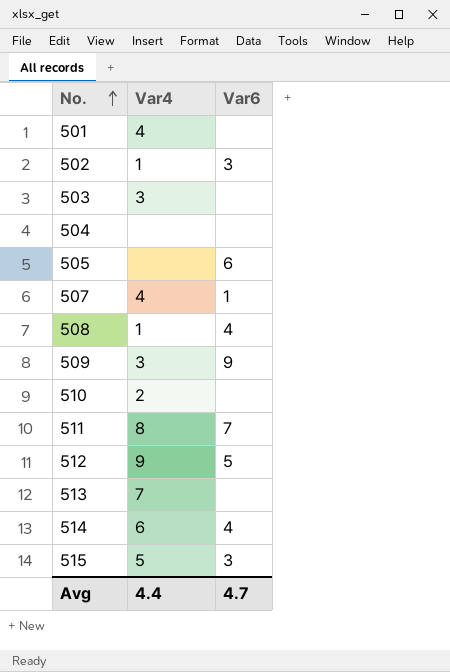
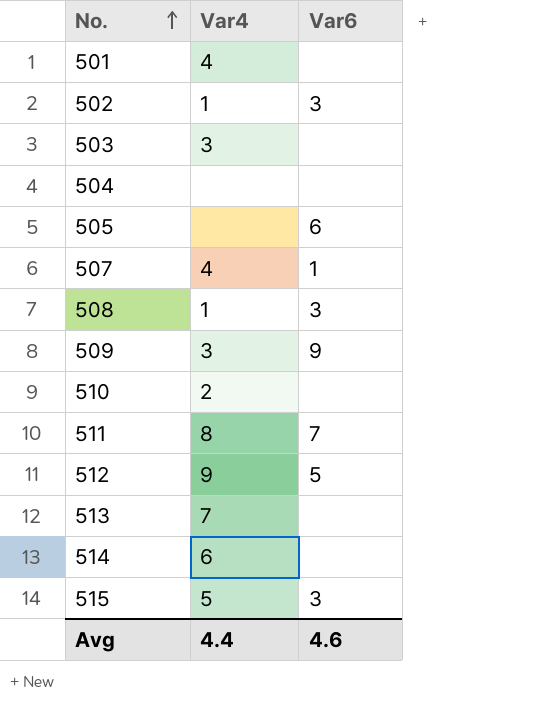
508 | Var6: 4 -> 3
514 | Var6: 4 -> none
Avg | Var6: 4.7 -> 4.6

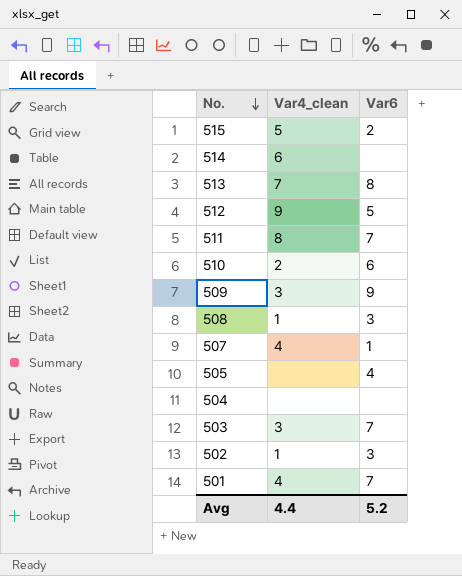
row order: No. ascending -> No. descending
column name: Var4 -> Var4_clean
515 | Var6: 3 -> 2
513 | Var6: none -> 8
510 | Var6: none -> 6
505 | Var6: 6 -> 4
503 | Var6: none -> 7
501 | Var6: none -> 7
Avg | Var6: 4.6 -> 5.2

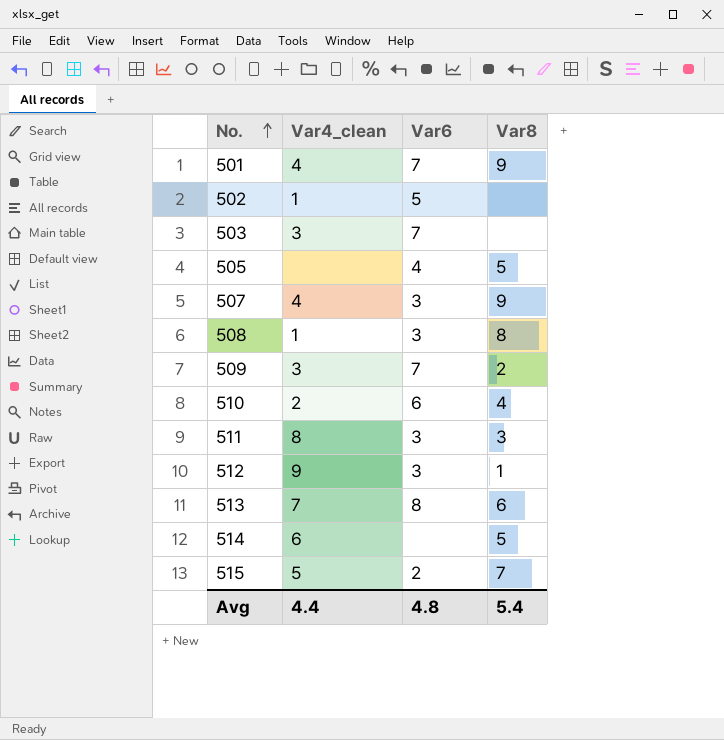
row order: No. descending -> No. ascending
column Var8 | position: none -> 4
row 504: none | none -> none
502 | Var6: 3 -> 5
507 | Var6: 1 -> 3
509 | Var6: 9 -> 7
511 | Var6: 7 -> 3
512 | Var6: 5 -> 3
Avg | Var6: 5.2 -> 4.8

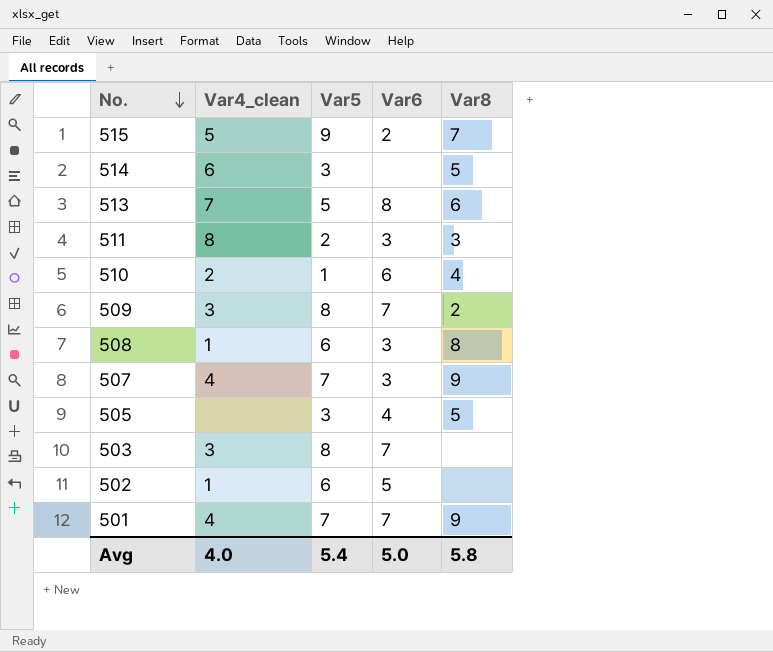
row order: No. ascending -> No. descending
column Var5 | position: none -> 3
row 512: 9 | 3 | 1 -> none
Avg | Var4_clean: 4.4 -> 4.0
Avg | Var6: 4.8 -> 5.0
Avg | Var8: 5.4 -> 5.8

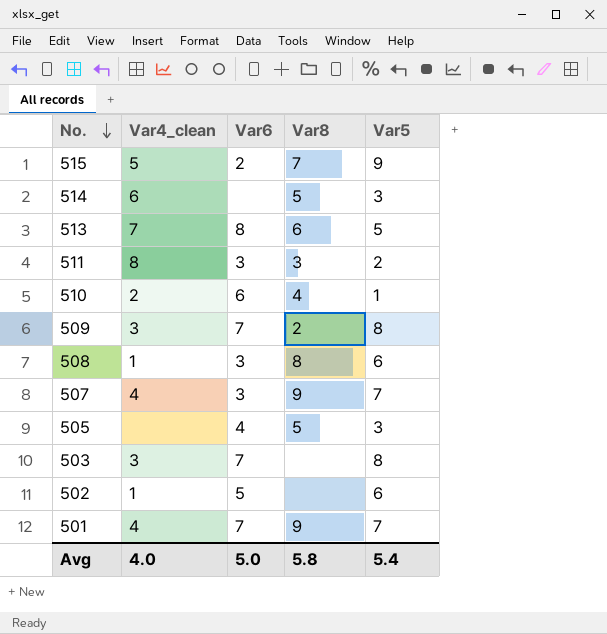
column Var5 | position: 3 -> 5

